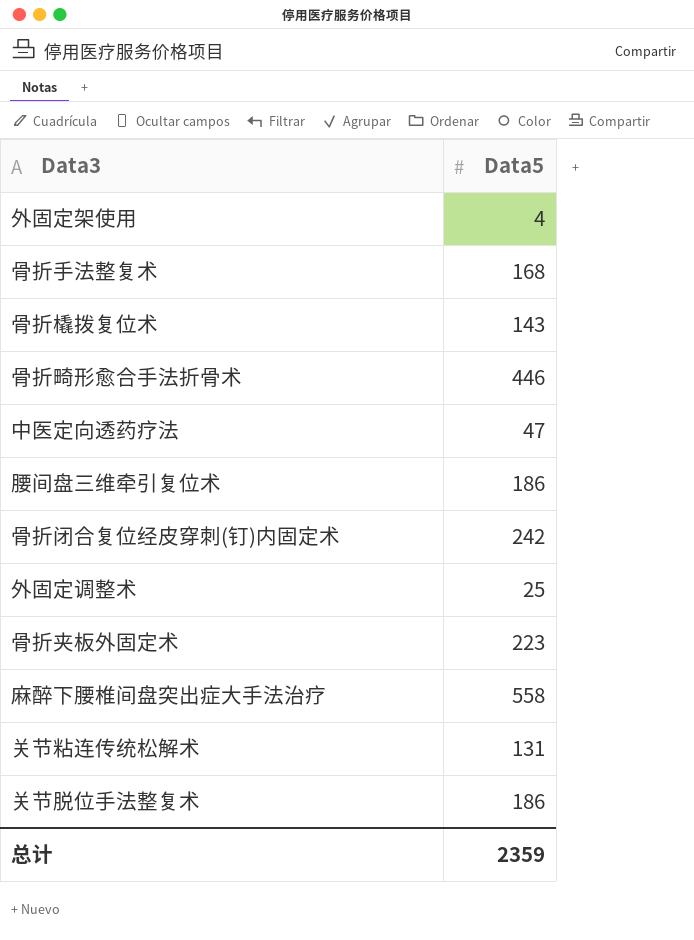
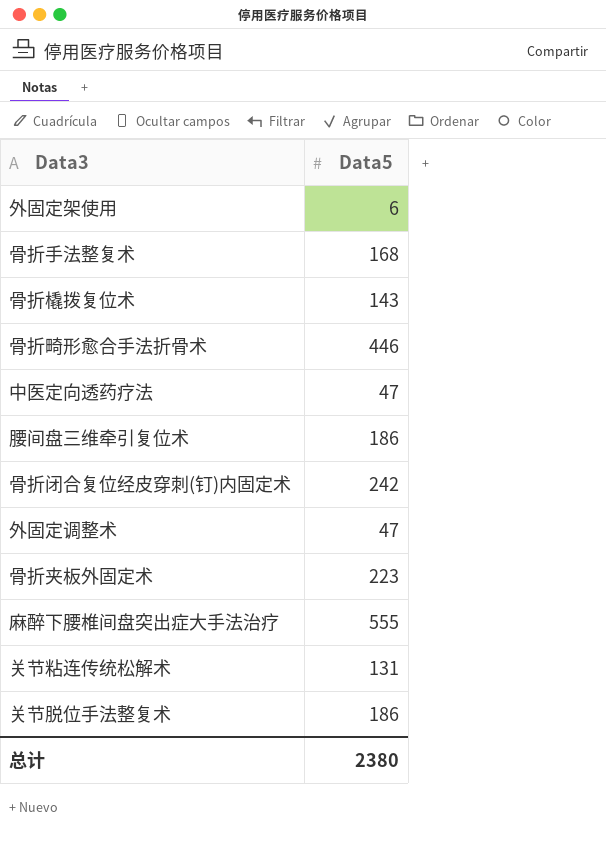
外固定架使用 | Data5: 4 -> 6
外固定调整术 | Data5: 25 -> 47
麻醉下腰椎间盘突出症大手法治疗 | Data5: 558 -> 555
总计 | Data5: 2359 -> 2380

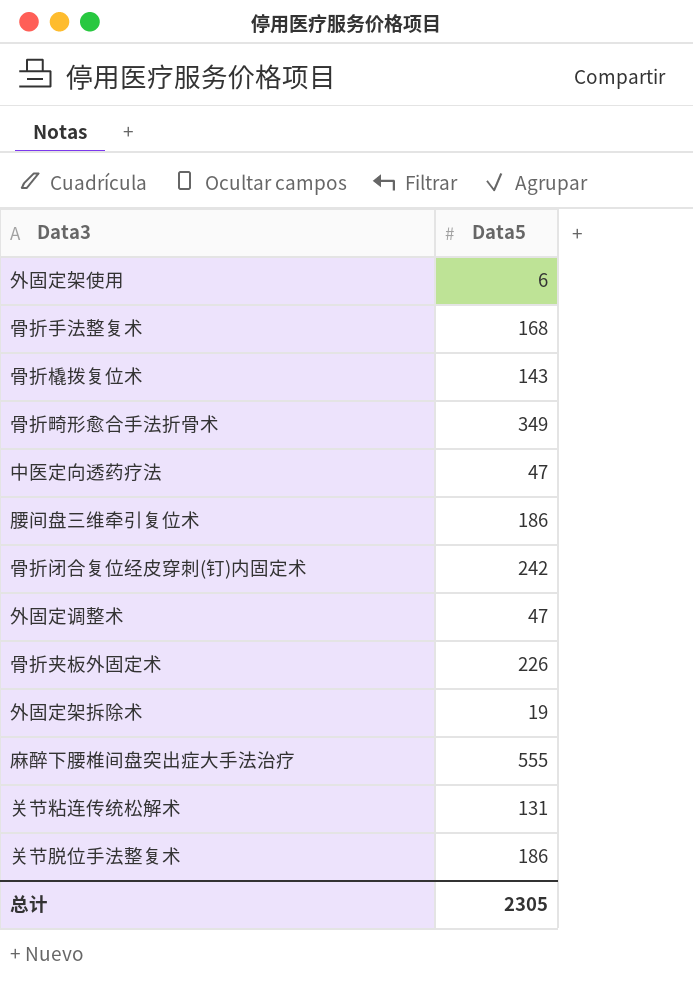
骨折畸形愈合手法折骨术 | Data5: 446 -> 349
骨折夹板外固定术 | Data5: 223 -> 226
row 外固定架拆除术: none -> 19
总计 | Data5: 2380 -> 2305

